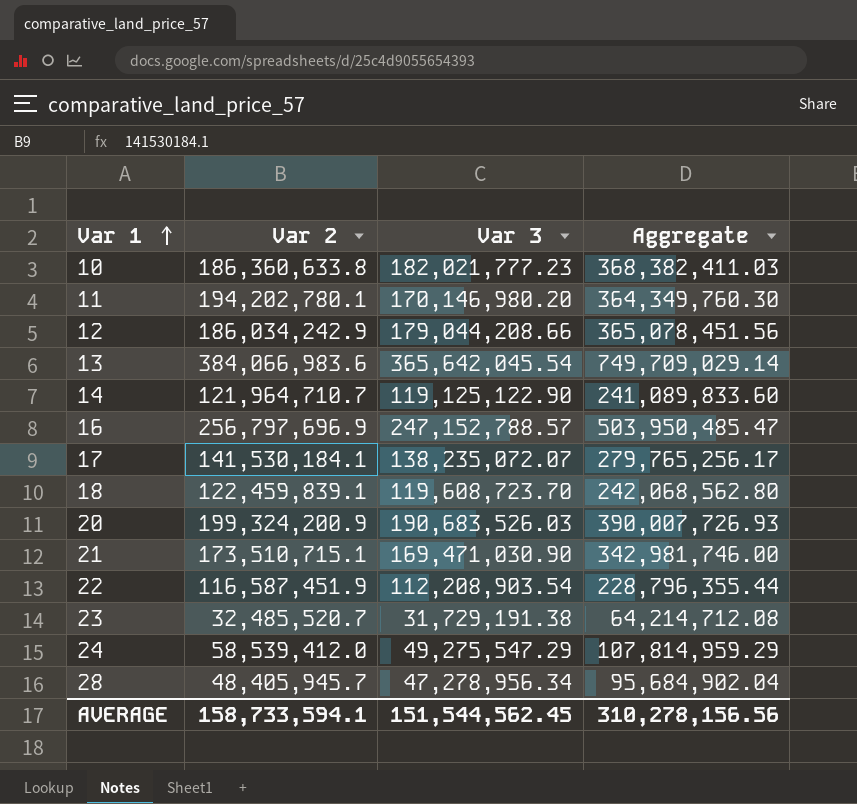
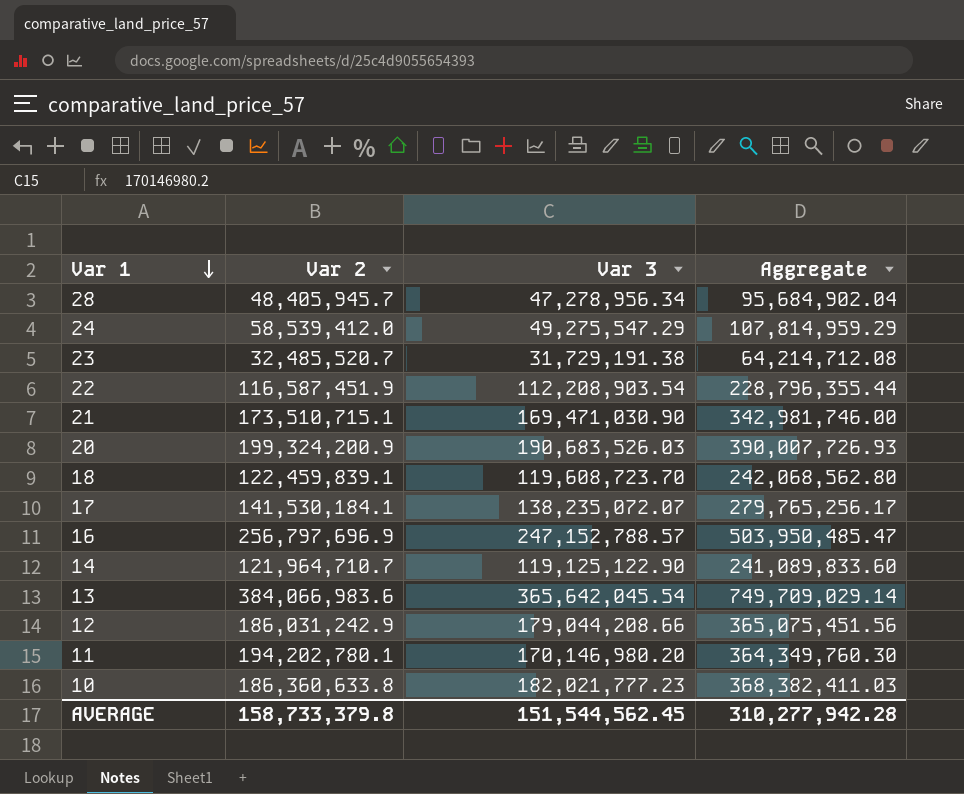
row order: Var 1 ascending -> Var 1 descending
12 | Var 2: 186,034,242.9 -> 186,031,242.9
12 | Aggregate: 365,078,451.56 -> 365,075,451.56
AVERAGE | Var 2: 158,733,594.1 -> 158,733,379.8
AVERAGE | Aggregate: 310,278,156.56 -> 310,277,942.28

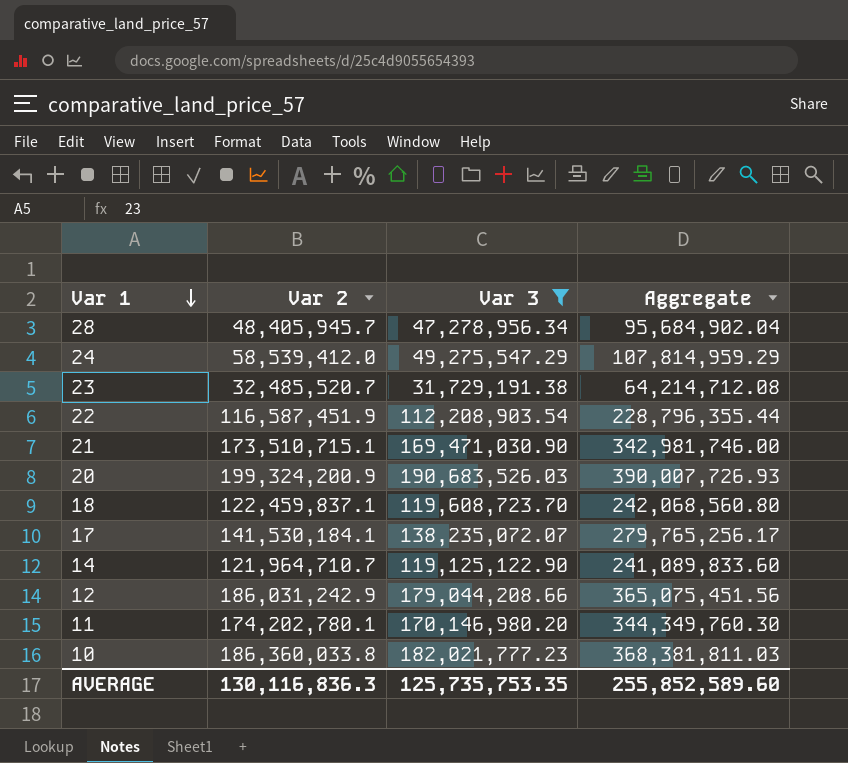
filter: none -> Var 3 <= 190,683,526.03
18 | Var 2: 122,459,839.1 -> 122,459,837.1
18 | Aggregate: 242,068,562.80 -> 242,068,560.80
11 | Var 2: 194,202,780.1 -> 174,202,780.1
11 | Aggregate: 364,349,760.30 -> 344,349,760.30
10 | Var 2: 186,360,633.8 -> 186,360,033.8
10 | Aggregate: 368,382,411.03 -> 368,381,811.03
AVERAGE | Var 2: 158,733,379.8 -> 130,116,836.3
AVERAGE | Var 3: 151,544,562.45 -> 125,735,753.35
AVERAGE | Aggregate: 310,277,942.28 -> 255,852,589.60

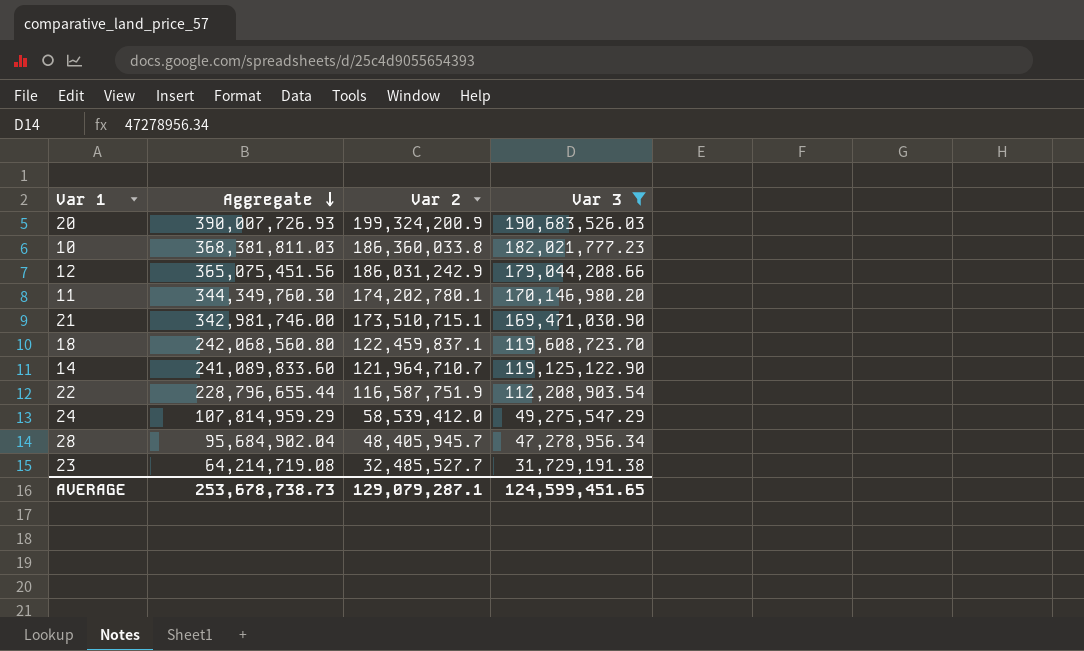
row order: Var 1 descending -> Aggregate descending
column Aggregate | position: 4 -> 2
row 17: 141,530,184.1 | 138,235,072.07 | 279,765,256.17 -> none
22 | Aggregate: 228,796,355.44 -> 228,796,655.44
22 | Var 2: 116,587,451.9 -> 116,587,751.9
23 | Aggregate: 64,214,712.08 -> 64,214,719.08
23 | Var 2: 32,485,520.7 -> 32,485,527.7
AVERAGE | Aggregate: 255,852,589.60 -> 253,678,738.73
AVERAGE | Var 2: 130,116,836.3 -> 129,079,287.1
AVERAGE | Var 3: 125,735,753.35 -> 124,599,451.65

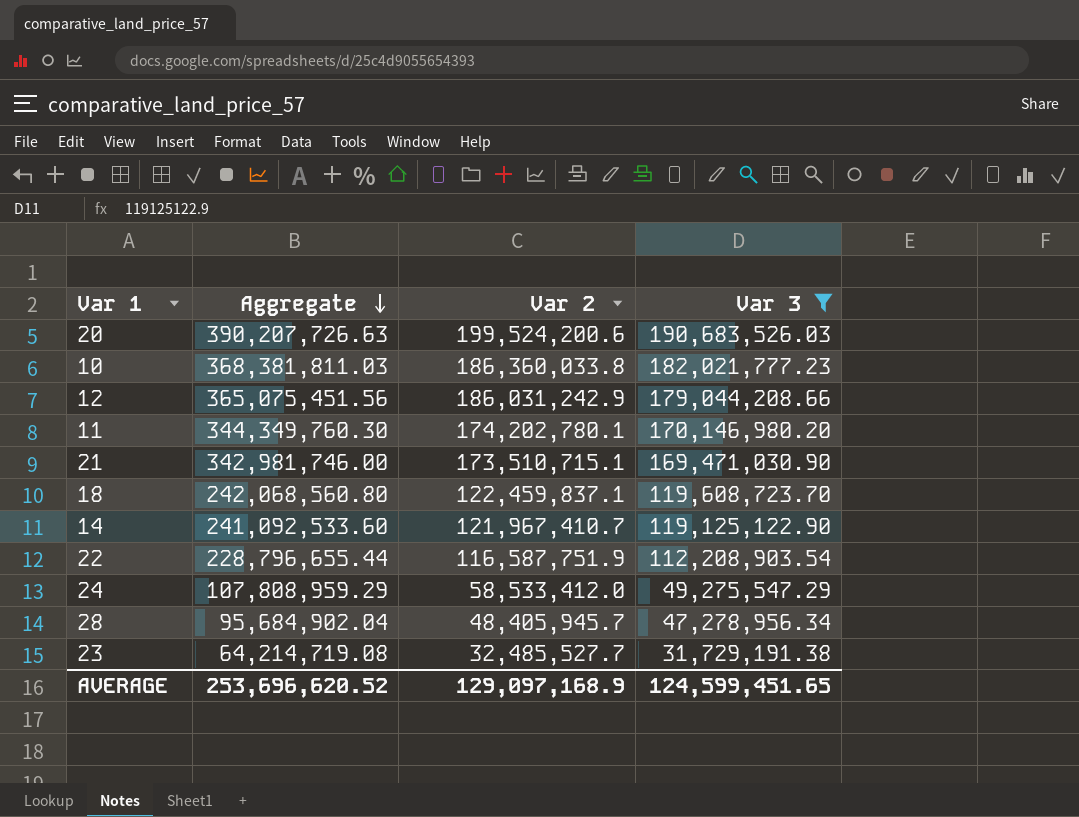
20 | Aggregate: 390,007,726.93 -> 390,207,726.63
20 | Var 2: 199,324,200.9 -> 199,524,200.6
14 | Aggregate: 241,089,833.60 -> 241,092,533.60
14 | Var 2: 121,964,710.7 -> 121,967,410.7
24 | Aggregate: 107,814,959.29 -> 107,808,959.29
24 | Var 2: 58,539,412.0 -> 58,533,412.0
AVERAGE | Aggregate: 253,678,738.73 -> 253,696,620.52
AVERAGE | Var 2: 129,079,287.1 -> 129,097,168.9

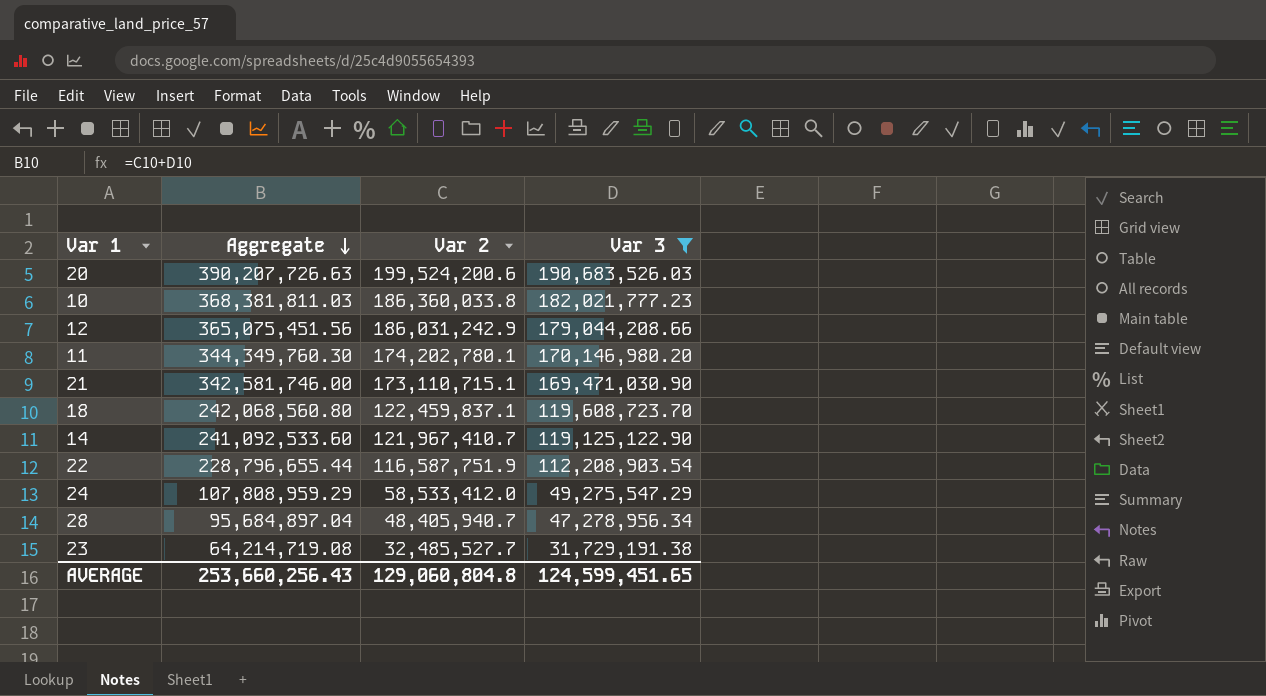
21 | Aggregate: 342,981,746.00 -> 342,581,746.00
21 | Var 2: 173,510,715.1 -> 173,110,715.1
28 | Aggregate: 95,684,902.04 -> 95,684,897.04
28 | Var 2: 48,405,945.7 -> 48,405,940.7
AVERAGE | Aggregate: 253,696,620.52 -> 253,660,256.43
AVERAGE | Var 2: 129,097,168.9 -> 129,060,804.8

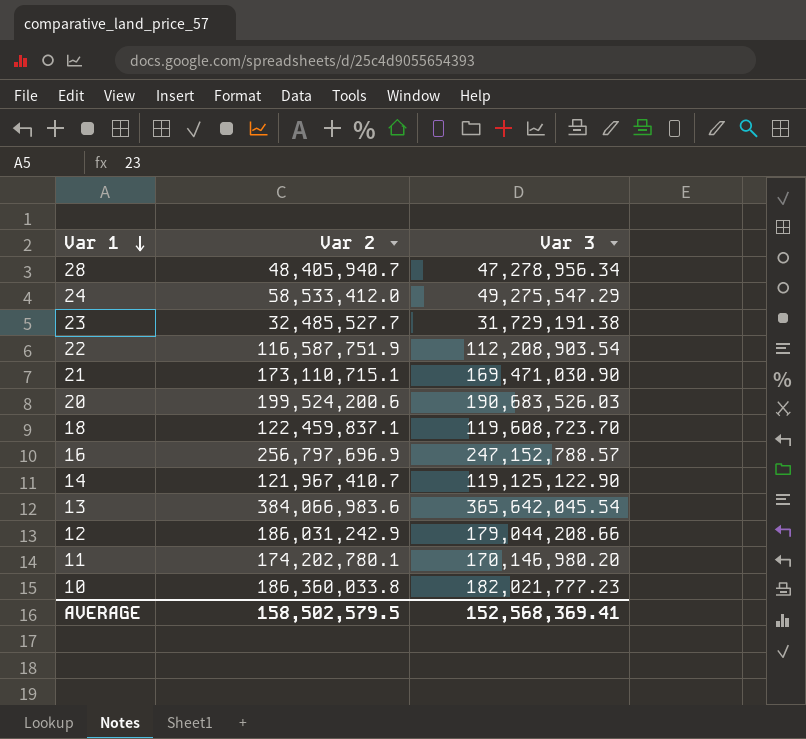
filter: Var 3 <= 190,683,526.03 -> none
row order: Aggregate descending -> Var 1 descending
column Aggregate | formula: [Var 2] + [Var 3] -> none
AVERAGE | Var 2: 129,060,804.8 -> 158,502,579.5
AVERAGE | Var 3: 124,599,451.65 -> 152,568,369.41

